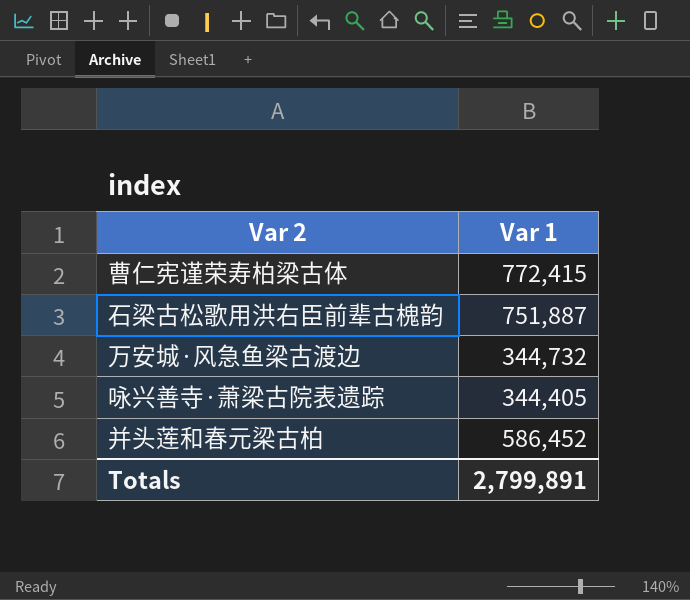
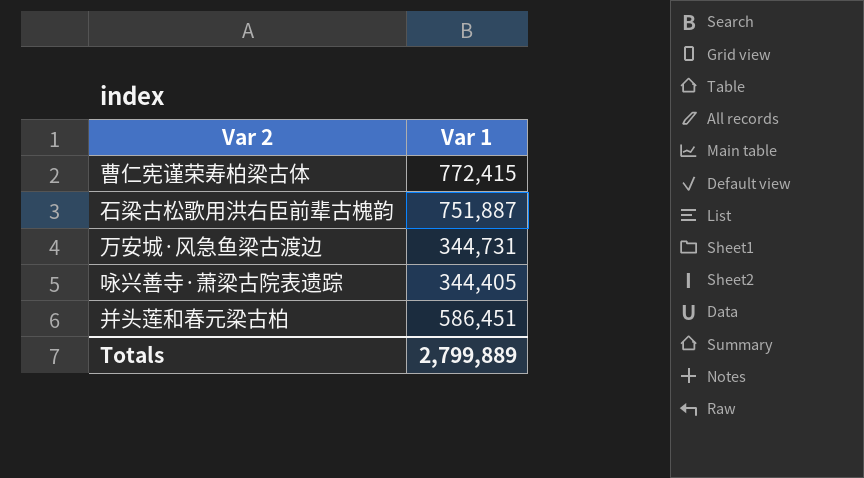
万安城·风急鱼梁古渡边 | Var 1: 344,732 -> 344,731
并头莲和春元梁古柏 | Var 1: 586,452 -> 586,451
Totals | Var 1: 2,799,891 -> 2,799,889

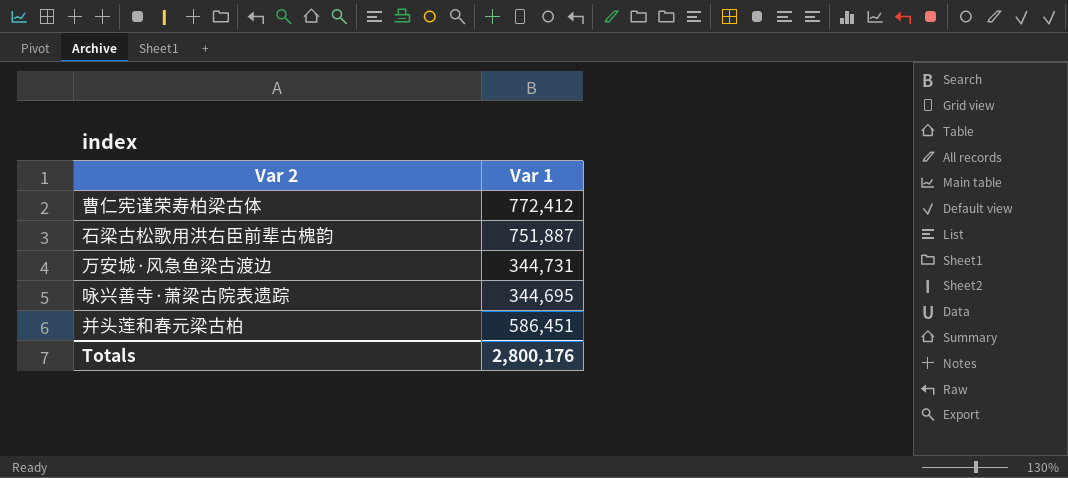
曹仁宪谨荣寿柏梁古体 | Var 1: 772,415 -> 772,412
咏兴善寺·萧梁古院表遗踪 | Var 1: 344,405 -> 344,695
Totals | Var 1: 2,799,889 -> 2,800,176

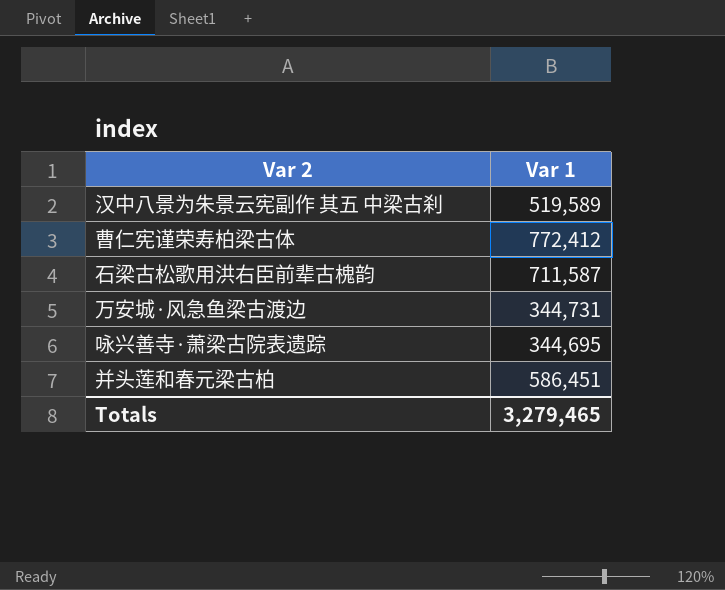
row 汉中八景为朱景云宪副作 其五 中梁古刹: none -> 519,589
石梁古松歌用洪右臣前辈古槐韵 | Var 1: 751,887 -> 711,587
Totals | Var 1: 2,800,176 -> 3,279,465

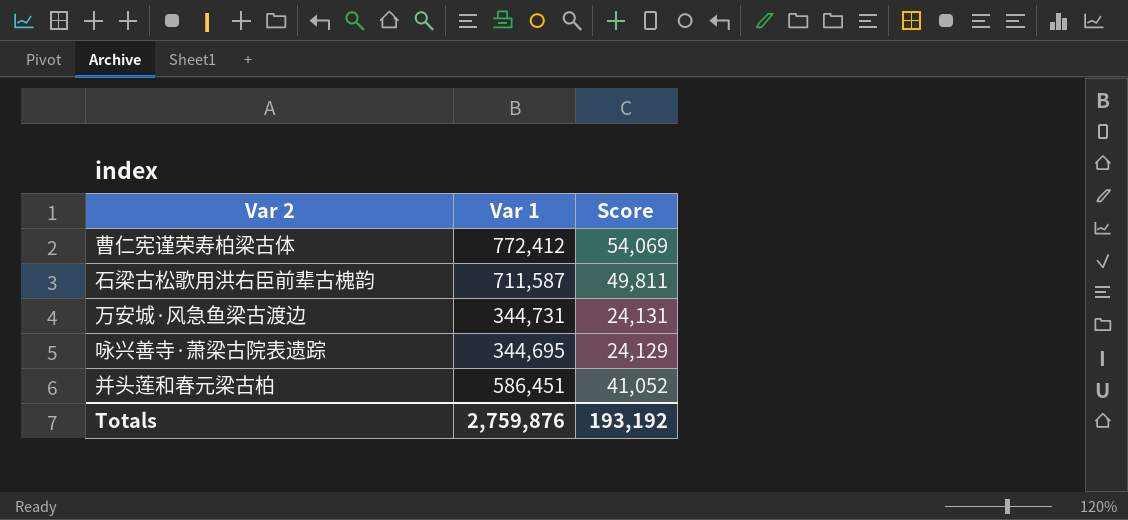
column Score | formula: none -> [Var 1] * 0.07
row 汉中八景为朱景云宪副作 其五 中梁古刹: 519,589 -> none
Totals | Var 1: 3,279,465 -> 2,759,876

